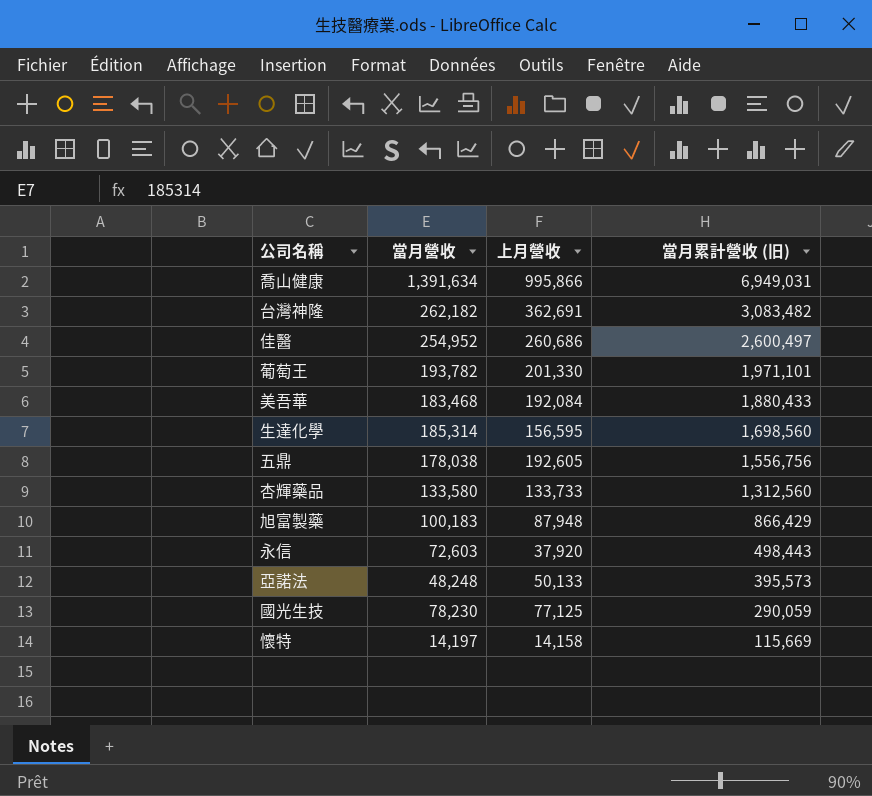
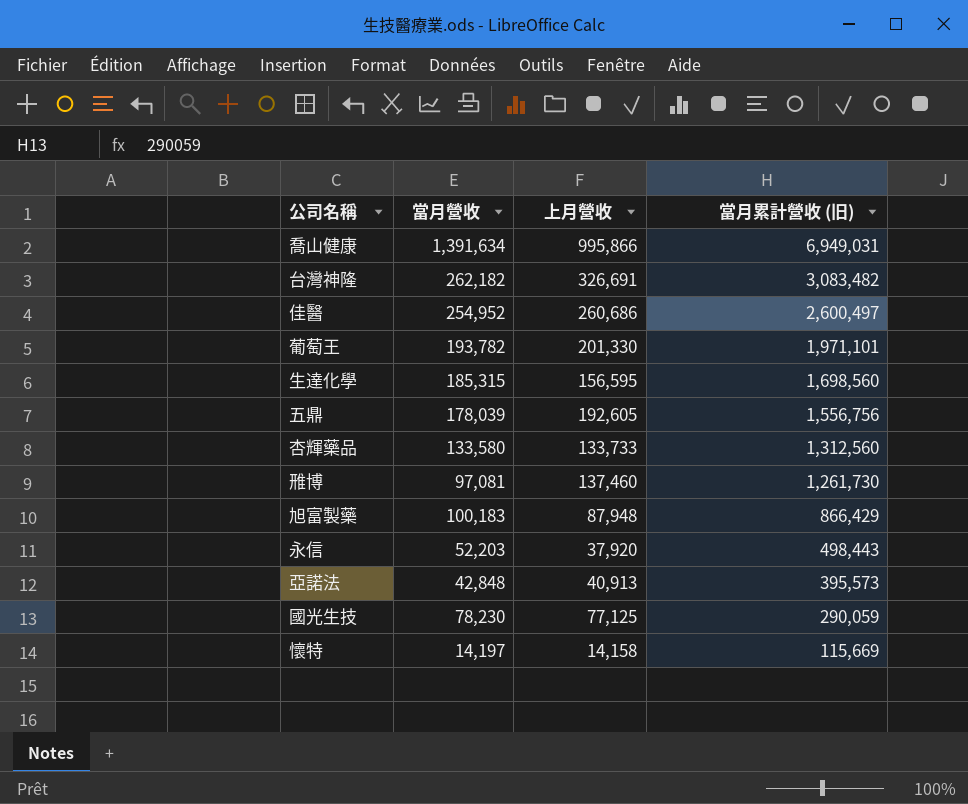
row 美吾華: 183,468 | 192,084 | 1,880,433 -> none
台灣神隆 | 上月營收: 362,691 -> 326,691
生達化學 | 當月營收: 185,314 -> 185,315
五鼎 | 當月營收: 178,038 -> 178,039
row 雃博: none -> 97,081 | 137,460 | 1,261,730
永信 | 當月營收: 72,603 -> 52,203
亞諾法 | 當月營收: 48,248 -> 42,848
亞諾法 | 上月營收: 50,133 -> 40,913

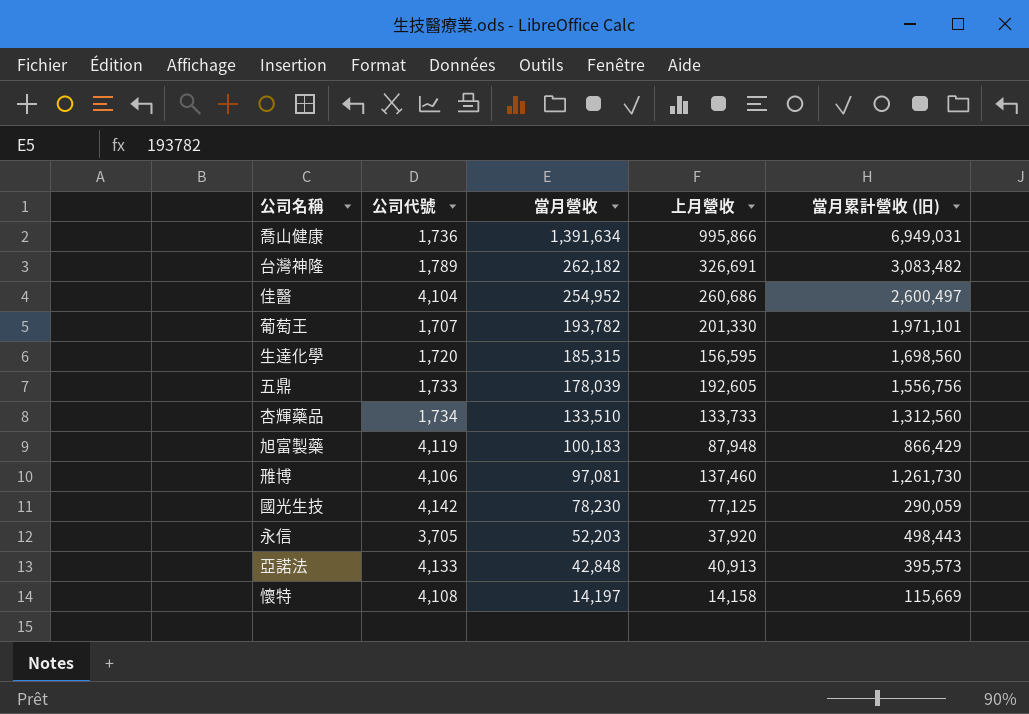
row order: 當月累計營收 (旧) descending -> 當月營收 descending
column 公司代號 | position: none -> 2
杏輝藥品 | 當月營收: 133,580 -> 133,510

